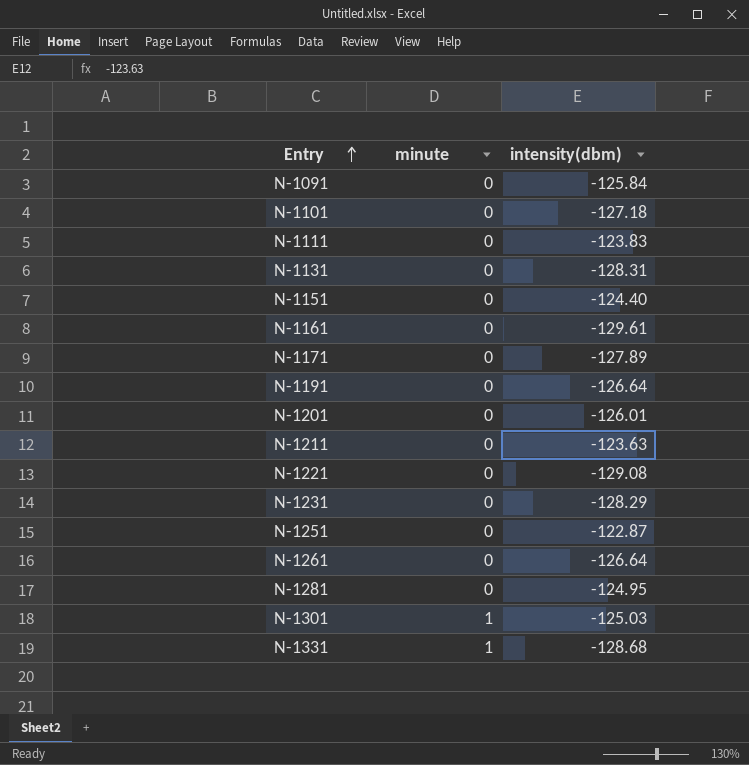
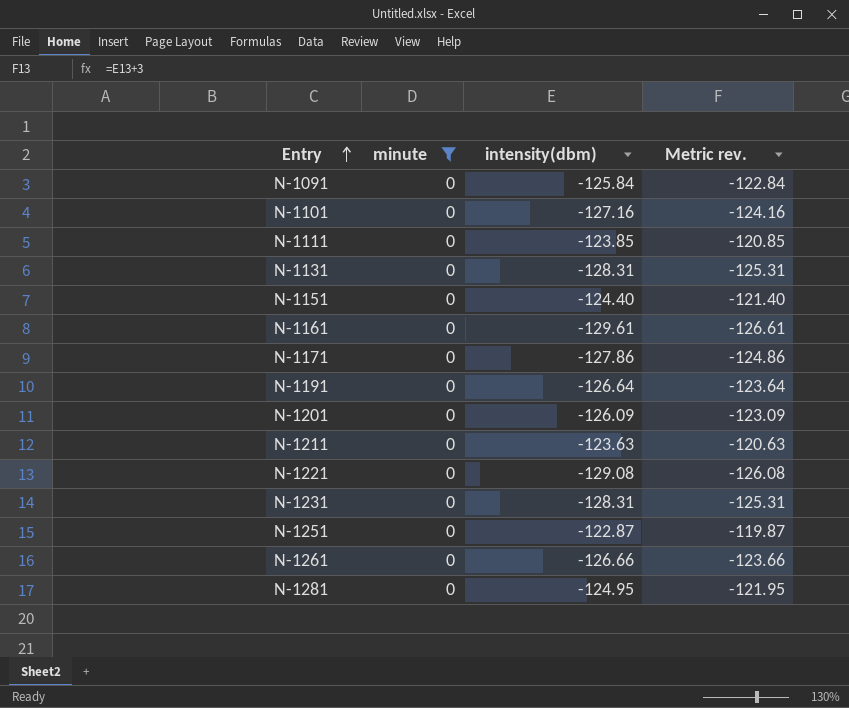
filter: none -> minute = 0
column Metric rev. | formula: none -> [intensity(dbm)] + 3
N-1101 | intensity(dbm): -127.18 -> -127.16
N-1111 | intensity(dbm): -123.83 -> -123.85
N-1171 | intensity(dbm): -127.89 -> -127.86
N-1201 | intensity(dbm): -126.01 -> -126.09
N-1231 | intensity(dbm): -128.29 -> -128.31
N-1261 | intensity(dbm): -126.64 -> -126.66

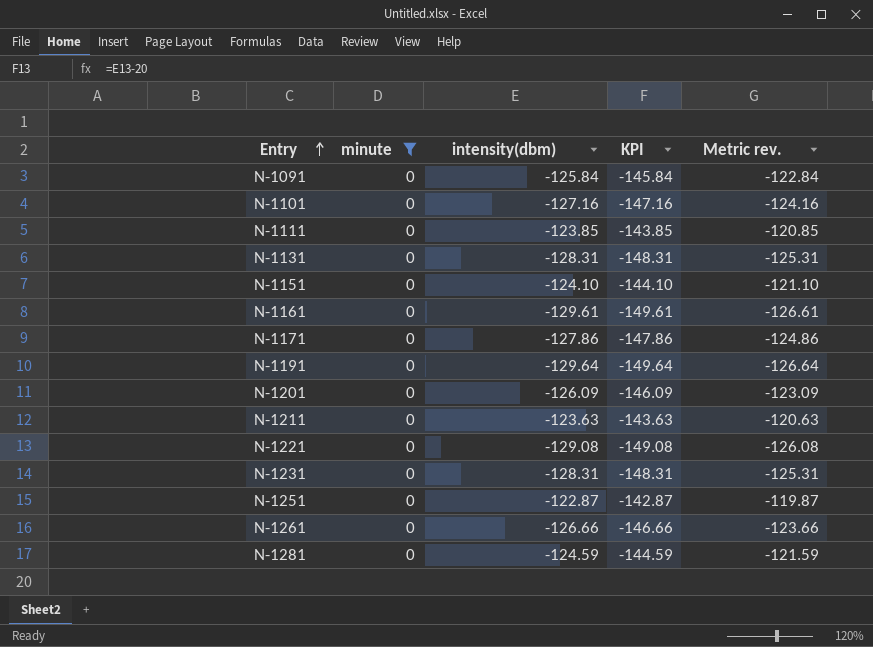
column KPI | formula: none -> [intensity(dbm)] - 20
N-1151 | intensity(dbm): -124.40 -> -124.10
N-1151 | Metric rev.: -121.40 -> -121.10
N-1191 | intensity(dbm): -126.64 -> -129.64
N-1191 | Metric rev.: -123.64 -> -126.64
N-1281 | intensity(dbm): -124.95 -> -124.59
N-1281 | Metric rev.: -121.95 -> -121.59

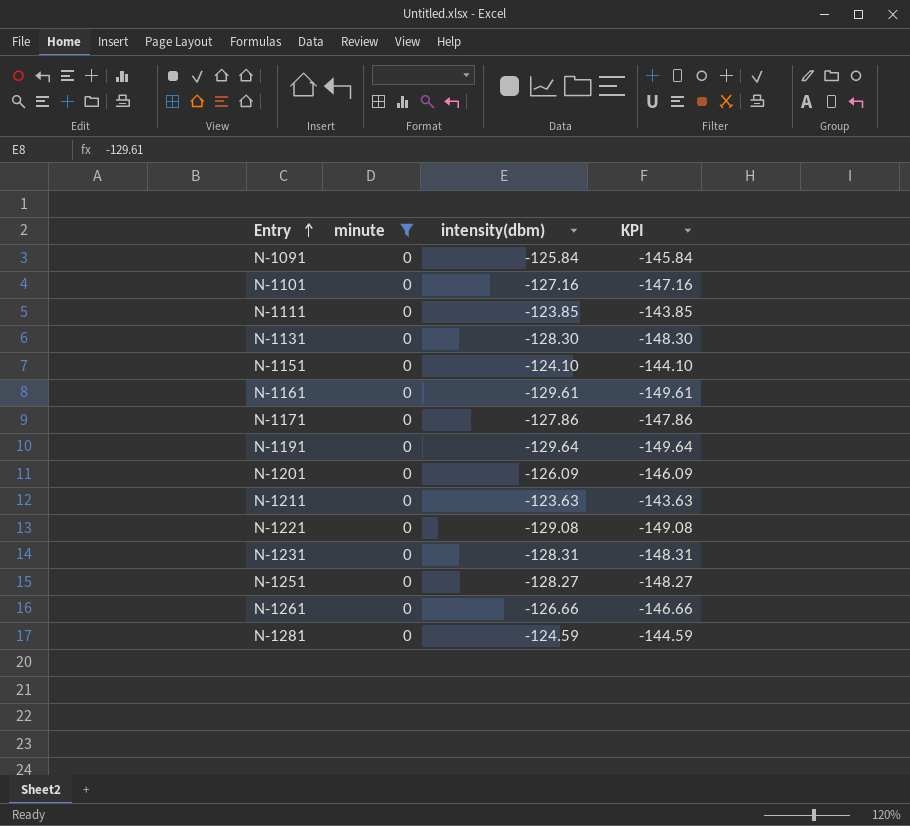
column Metric rev. | formula: [intensity(dbm)] + 3 -> none
N-1131 | intensity(dbm): -128.31 -> -128.30
N-1131 | KPI: -148.31 -> -148.30
N-1251 | intensity(dbm): -122.87 -> -128.27
N-1251 | KPI: -142.87 -> -148.27

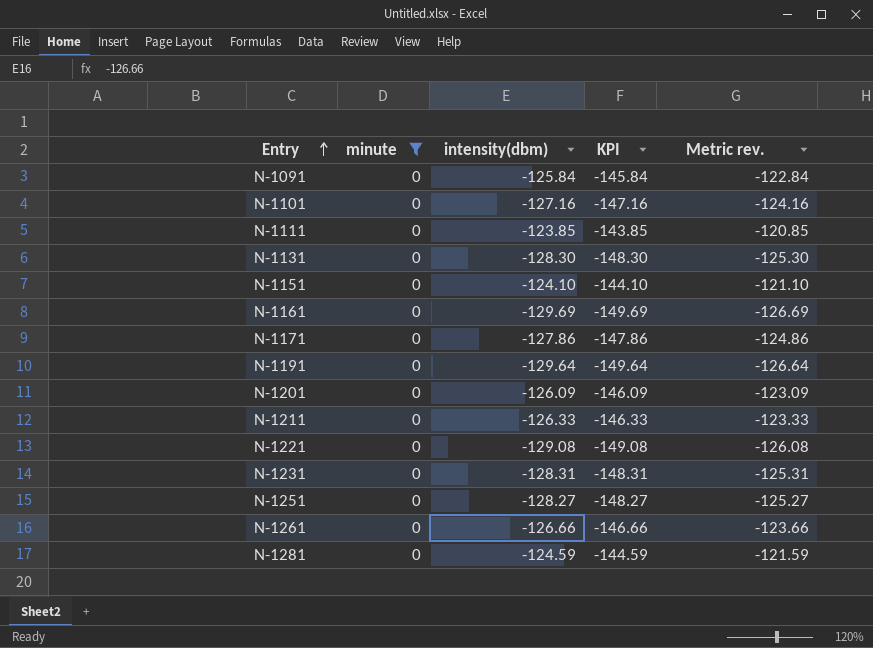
column Metric rev. | formula: none -> [intensity(dbm)] + 3
N-1161 | intensity(dbm): -129.61 -> -129.69
N-1161 | KPI: -149.61 -> -149.69
N-1211 | intensity(dbm): -123.63 -> -126.33
N-1211 | KPI: -143.63 -> -146.33

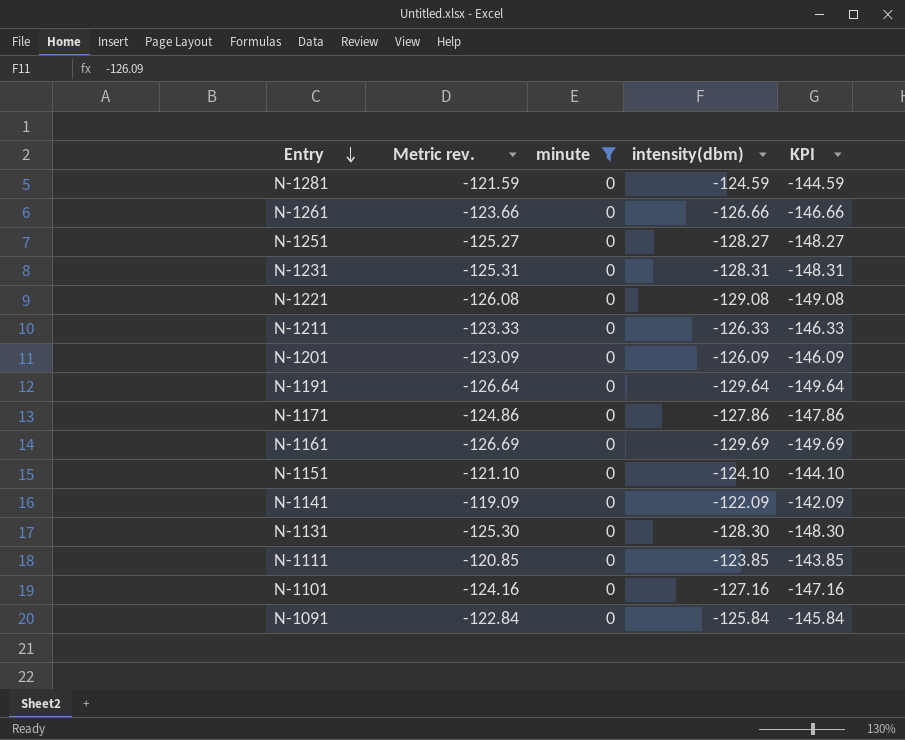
row order: Entry ascending -> Entry descending
column Metric rev. | position: 5 -> 2
row N-1141: none -> -119.09 | 0 | -122.09 | -142.09

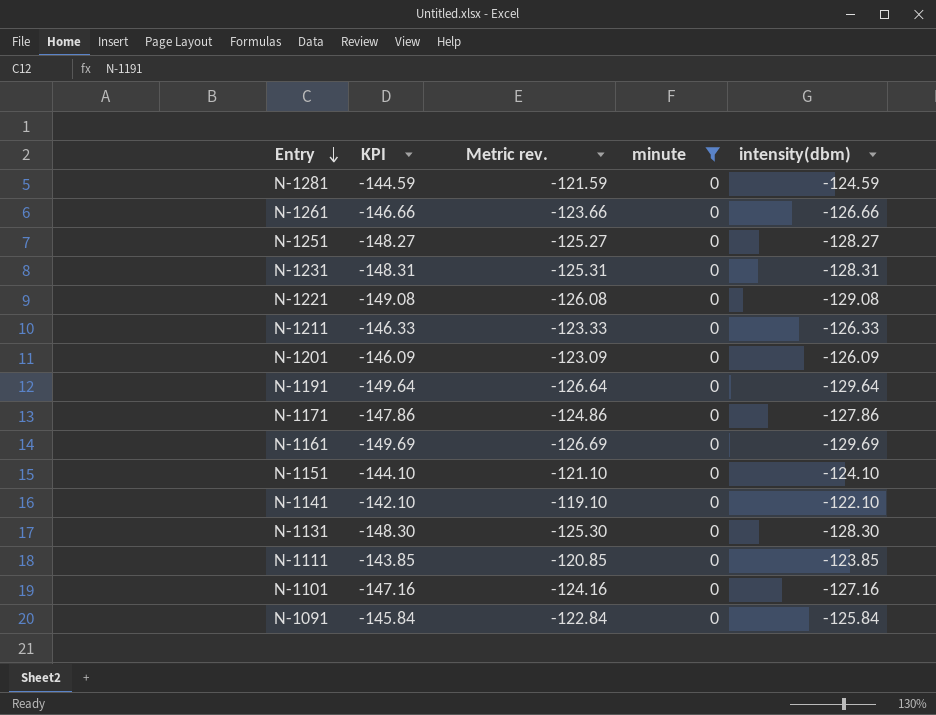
column KPI | position: 5 -> 2
N-1141 | KPI: -142.09 -> -142.10
N-1141 | Metric rev.: -119.09 -> -119.10
N-1141 | intensity(dbm): -122.09 -> -122.10

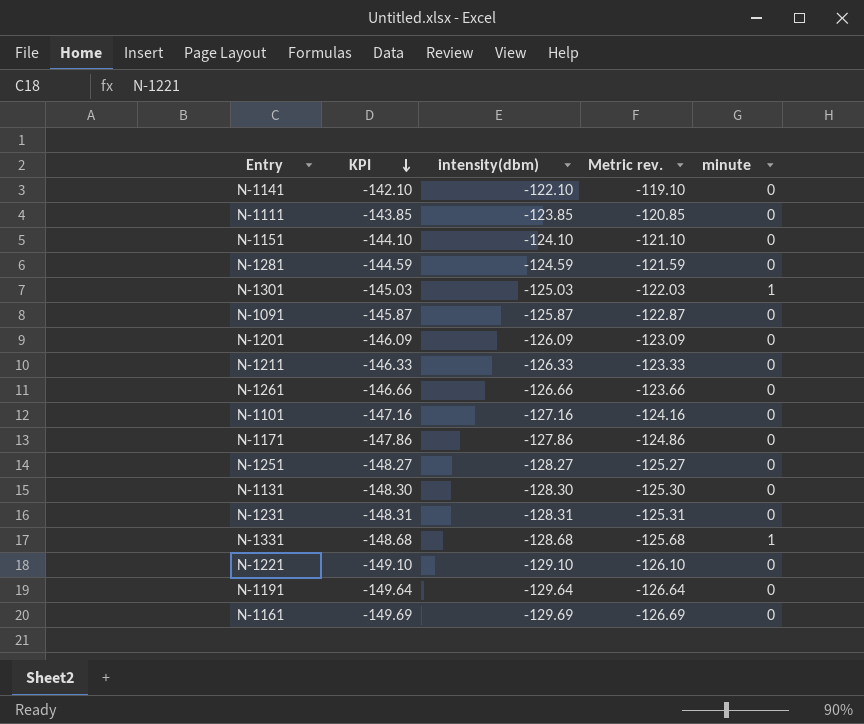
filter: minute = 0 -> none
row order: Entry descending -> KPI descending
column intensity(dbm) | position: 5 -> 3
N-1091 | KPI: -145.84 -> -145.87
N-1091 | intensity(dbm): -125.84 -> -125.87
N-1091 | Metric rev.: -122.84 -> -122.87
N-1221 | KPI: -149.08 -> -149.10
N-1221 | intensity(dbm): -129.08 -> -129.10
N-1221 | Metric rev.: -126.08 -> -126.10

